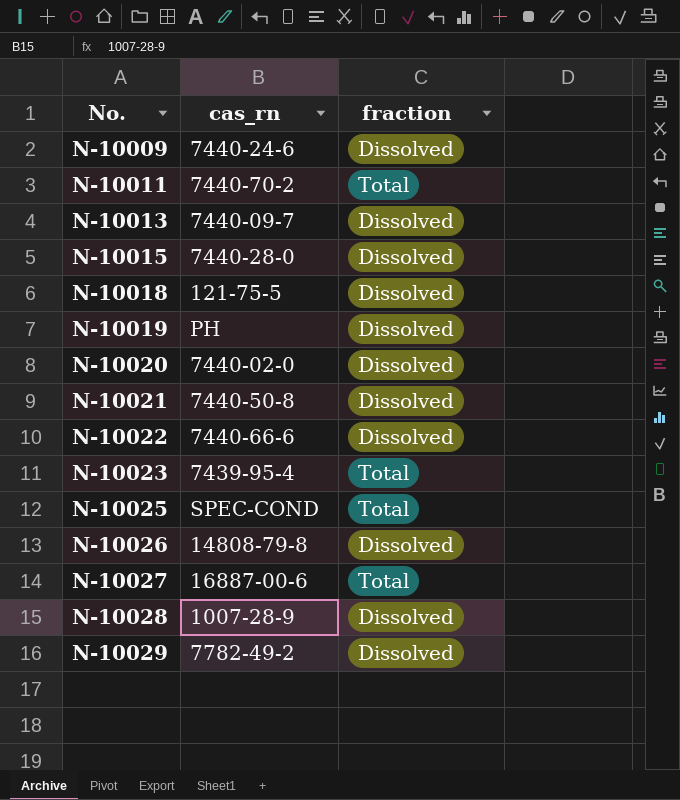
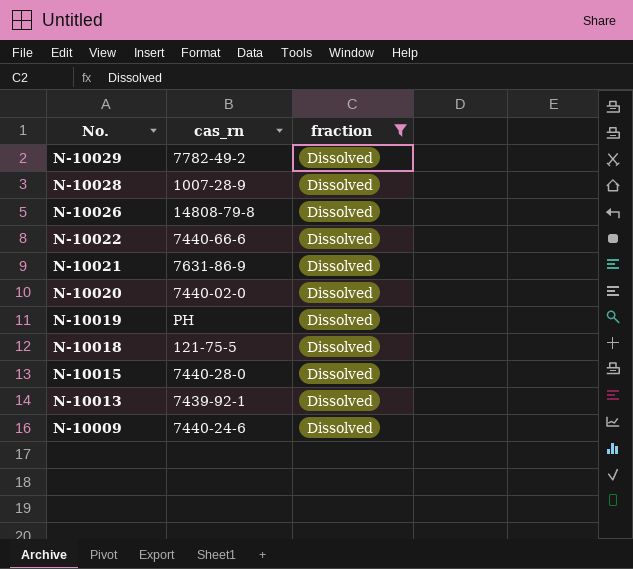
filter: none -> fraction = Dissolved
row order: No. ascending -> No. descending
N-10021 | cas_rn: 7440-50-8 -> 7631-86-9
N-10013 | cas_rn: 7440-09-7 -> 7439-92-1

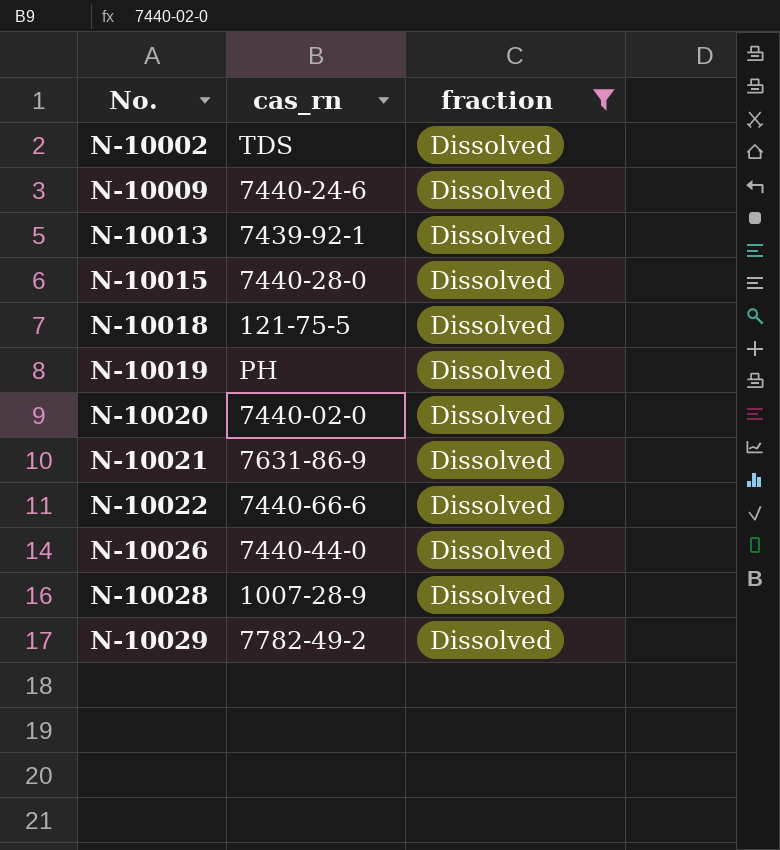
row order: No. descending -> No. ascending
row N-10002: none -> TDS | Dissolved
N-10026 | cas_rn: 14808-79-8 -> 7440-44-0

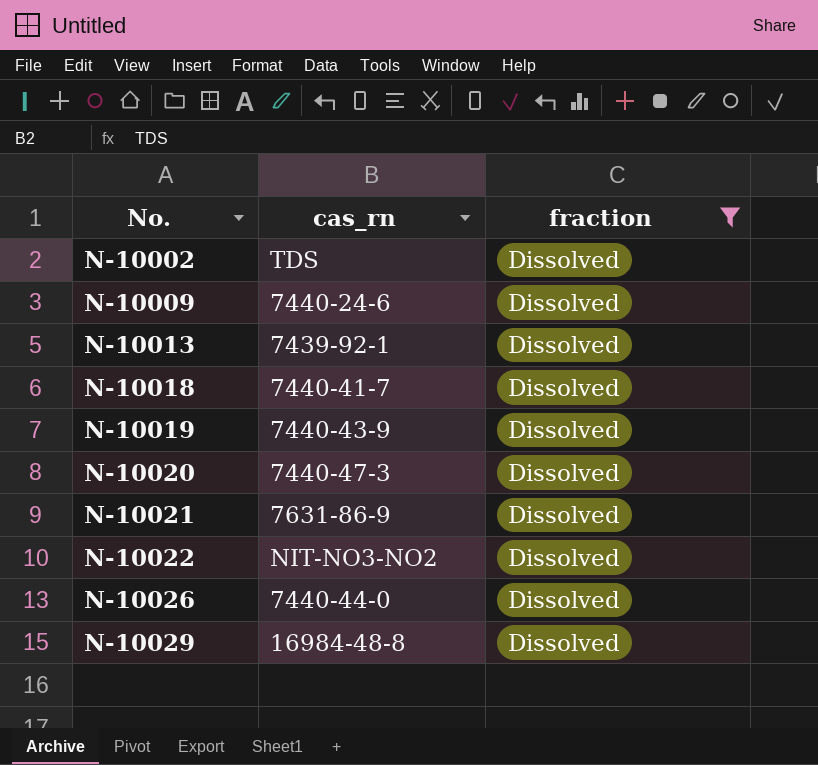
row N-10015: 7440-28-0 | Dissolved -> none
row N-10028: 1007-28-9 | Dissolved -> none
N-10018 | cas_rn: 121-75-5 -> 7440-41-7
N-10019 | cas_rn: PH -> 7440-43-9
N-10020 | cas_rn: 7440-02-0 -> 7440-47-3
N-10022 | cas_rn: 7440-66-6 -> NIT-NO3-NO2
N-10029 | cas_rn: 7782-49-2 -> 16984-48-8

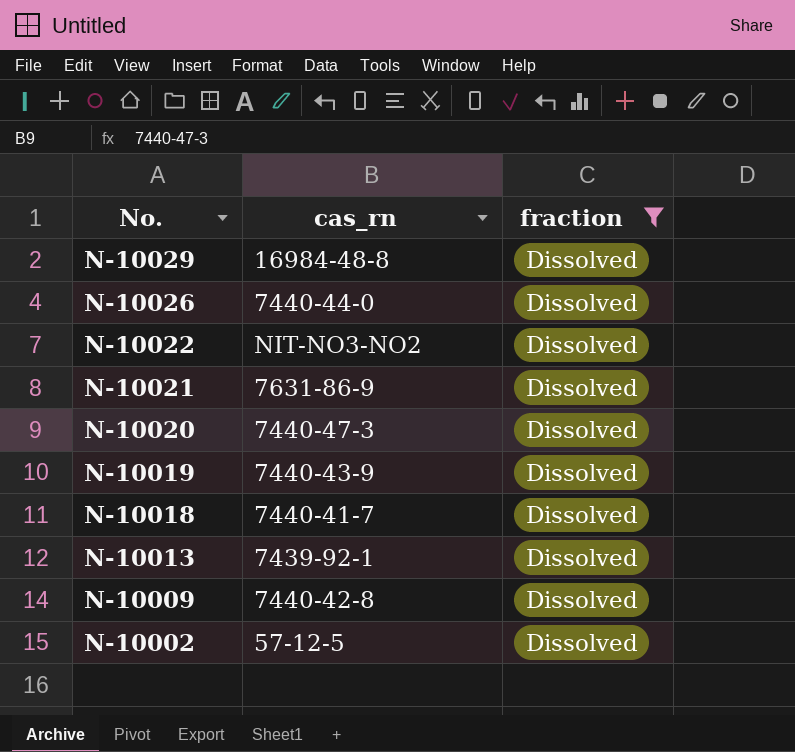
row order: No. ascending -> No. descending
N-10009 | cas_rn: 7440-24-6 -> 7440-42-8
N-10002 | cas_rn: TDS -> 57-12-5

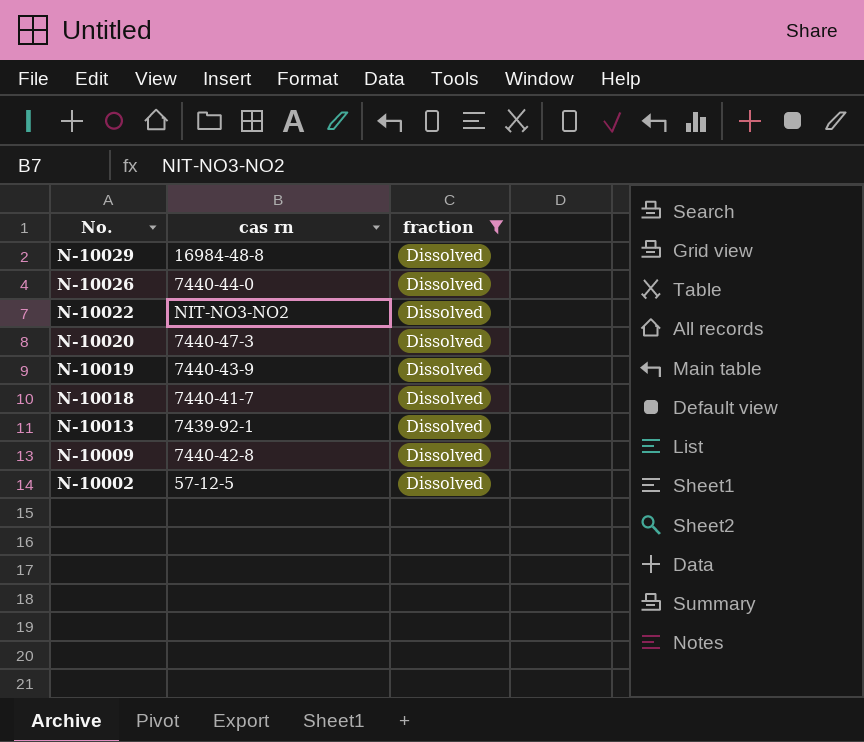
column name: cas_rn -> cas rn
row N-10021: 7631-86-9 | Dissolved -> none

